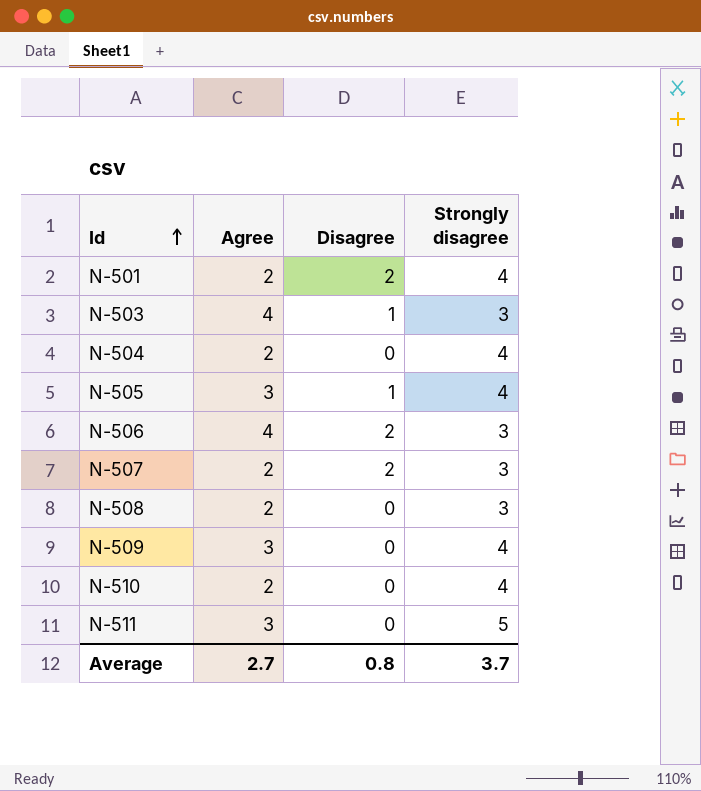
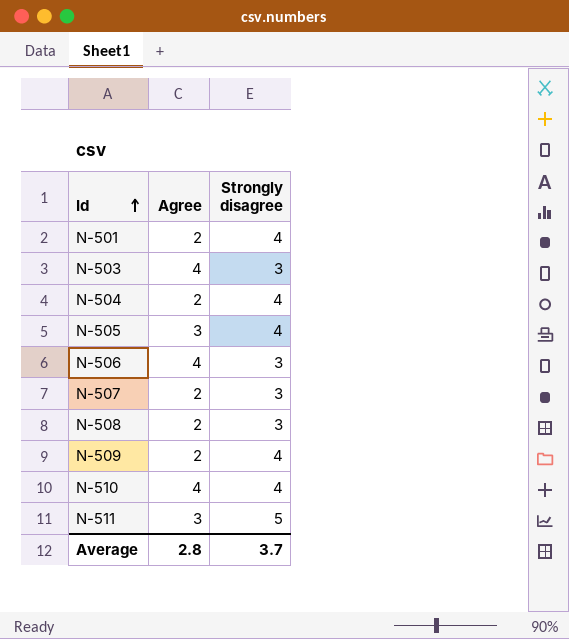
column Disagree | position: 3 -> none
N-509 | Agree: 3 -> 2
N-510 | Agree: 2 -> 4
Average | Agree: 2.7 -> 2.8

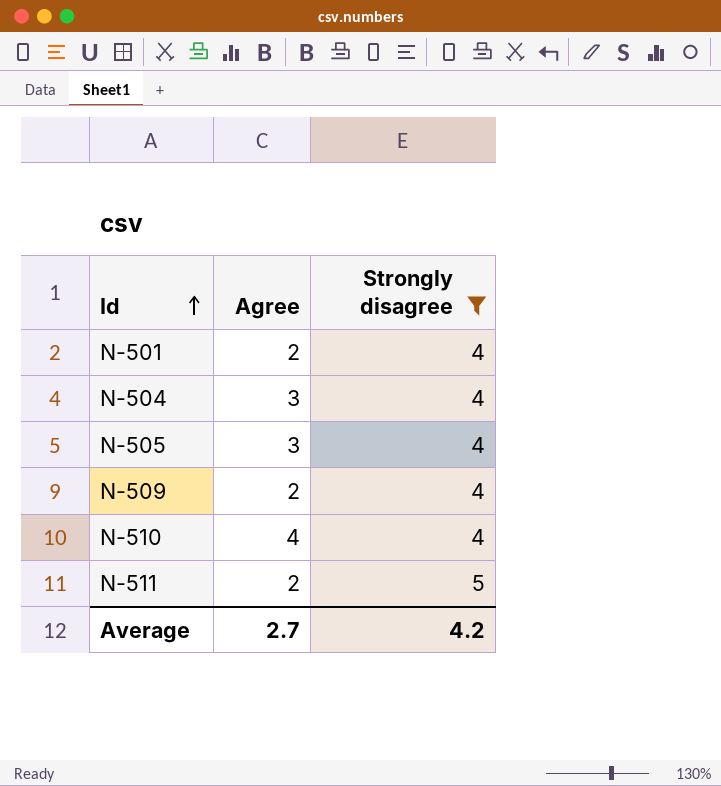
filter: none -> Strongly disagree != 3
N-504 | Agree: 2 -> 3
N-511 | Agree: 3 -> 2
Average | Agree: 2.8 -> 2.7
Average | Strongly disagree: 3.7 -> 4.2

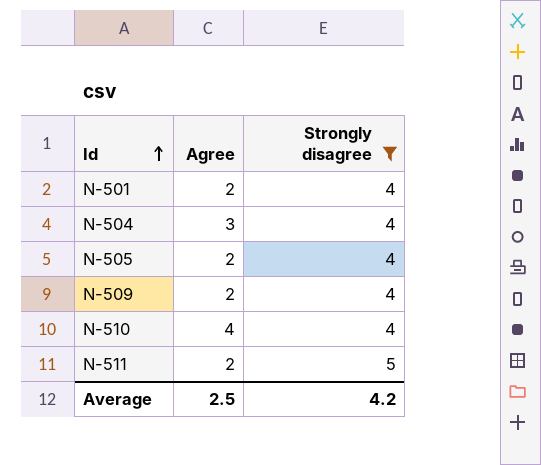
N-505 | Agree: 3 -> 2
Average | Agree: 2.7 -> 2.5

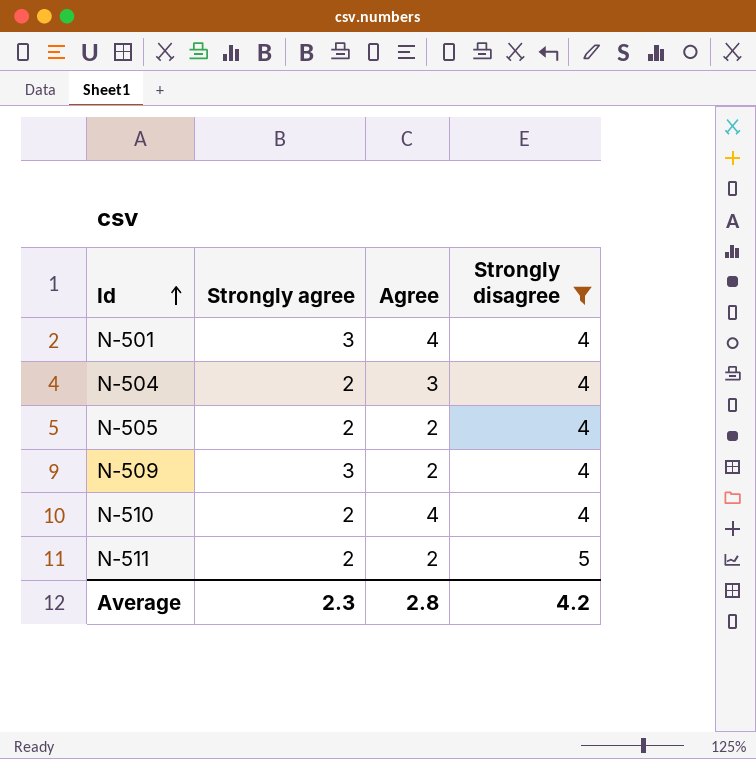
column Strongly agree | position: none -> 2
N-501 | Agree: 2 -> 4
Average | Agree: 2.5 -> 2.8

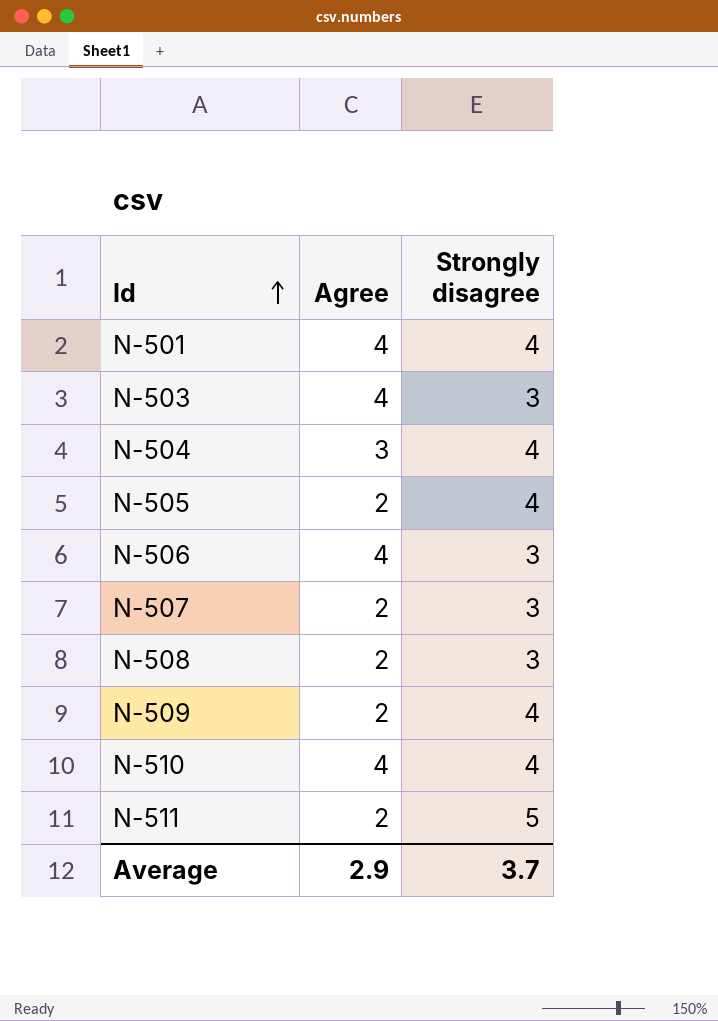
filter: Strongly disagree != 3 -> none
column Strongly agree | position: 2 -> none
Average | Agree: 2.8 -> 2.9
Average | Strongly disagree: 4.2 -> 3.7

